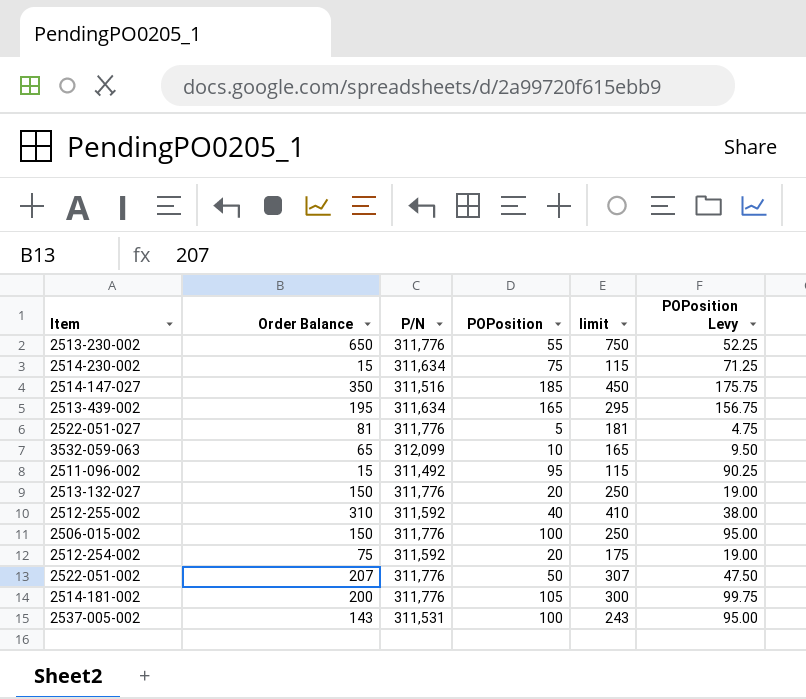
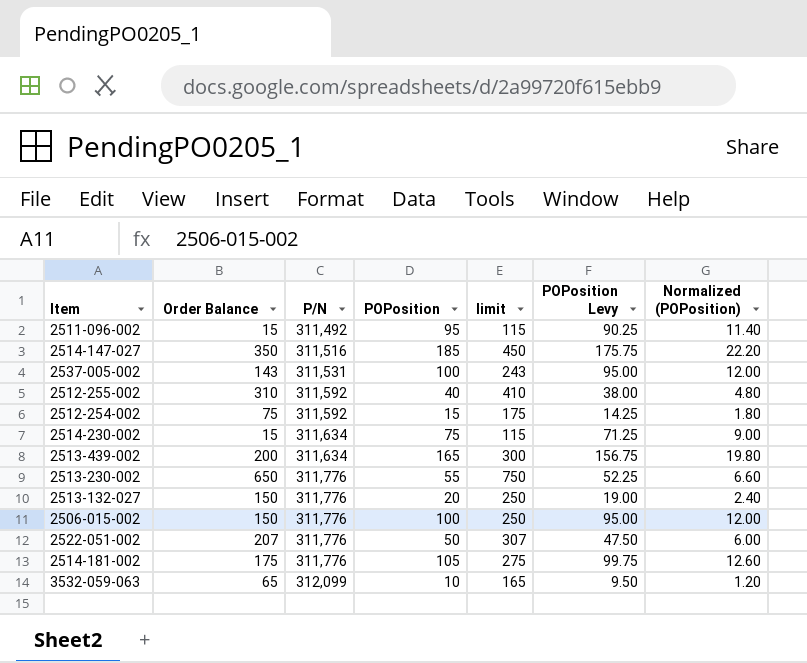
row order: none -> P/N ascending
column Normalized (POPosition) | formula: none -> [POPosition] * 0.12
row 2522-051-027: 81 | 311,776 | 5 | 181 | 4.75 -> none
2512-254-002 | POPosition: 20 -> 15
2512-254-002 | POPosition Levy: 19.00 -> 14.25
2513-439-002 | Order Balance: 195 -> 200
2513-439-002 | limit: 295 -> 300
2514-181-002 | Order Balance: 200 -> 175
2514-181-002 | limit: 300 -> 275

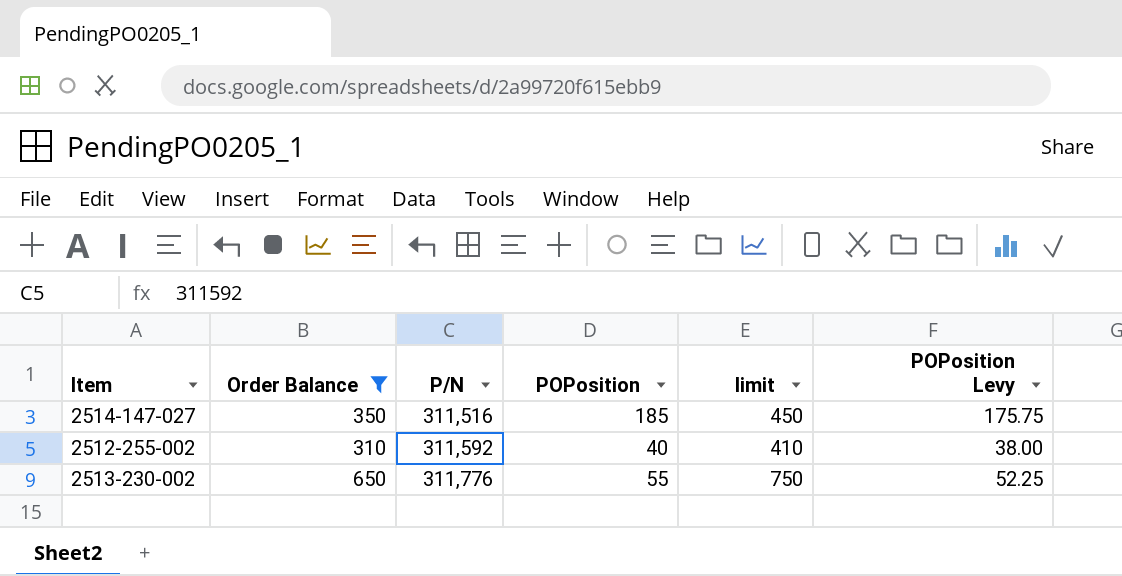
filter: none -> Order Balance >= 310
column Normalized (POPosition) | formula: [POPosition] * 0.12 -> none

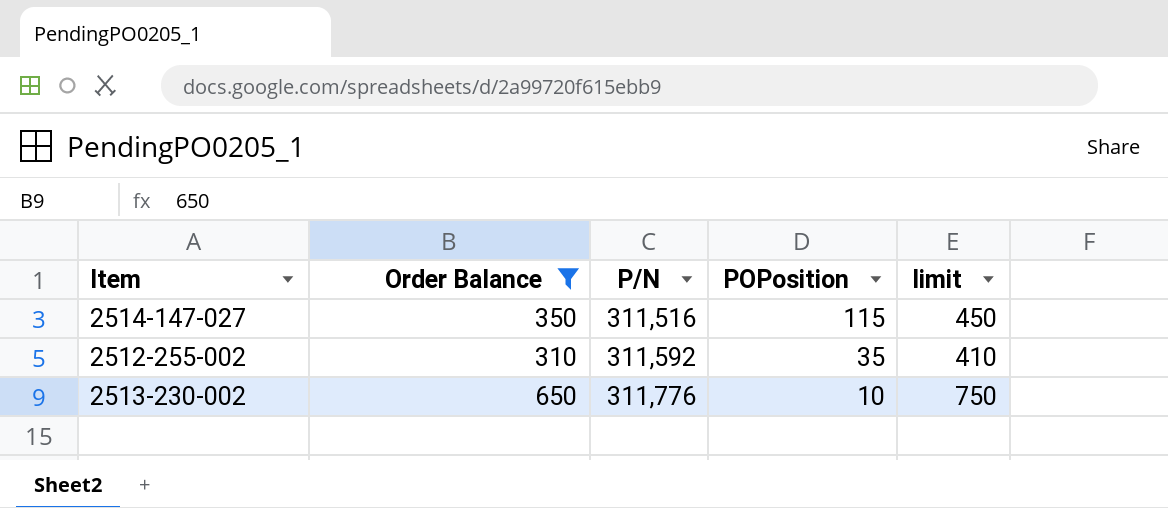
column POPosition Levy | formula: [POPosition] * 0.95 -> none
2514-147-027 | POPosition: 185 -> 115
2512-255-002 | POPosition: 40 -> 35
2513-230-002 | POPosition: 55 -> 10

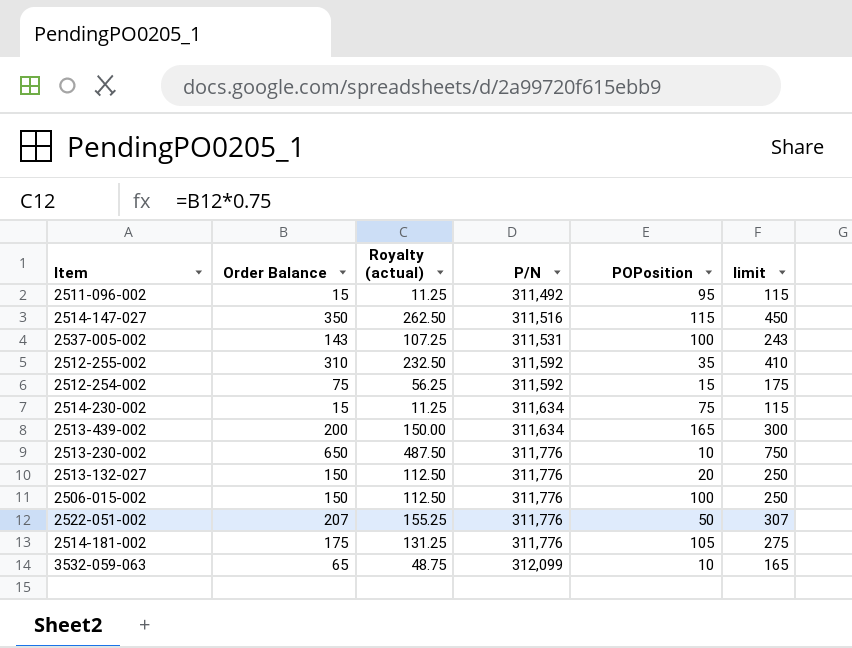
filter: Order Balance >= 310 -> none
column Royalty (actual) | formula: none -> [Order Balance] * 0.75

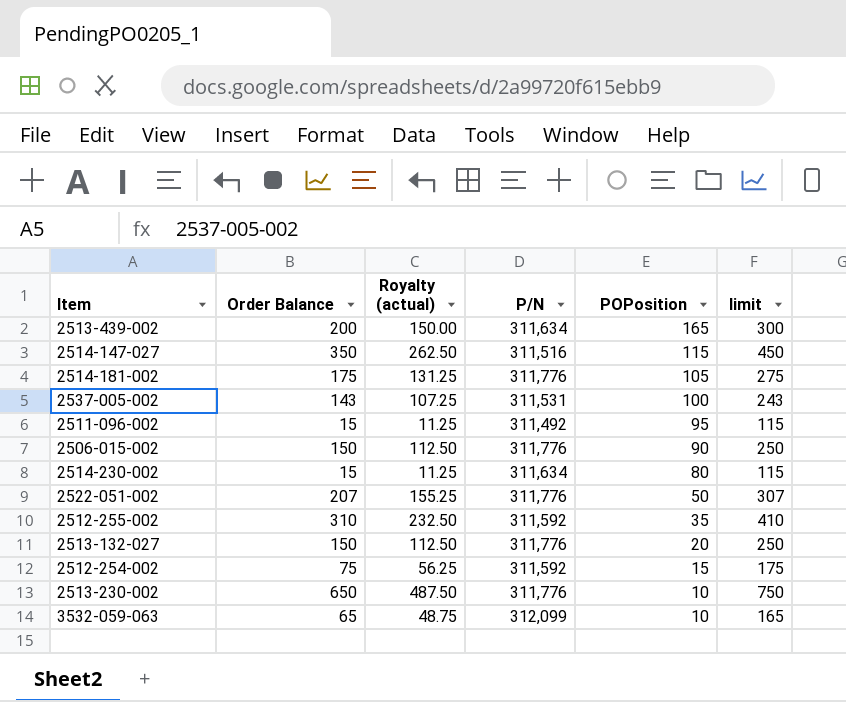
row order: P/N ascending -> POPosition descending
2506-015-002 | POPosition: 100 -> 90
2514-230-002 | POPosition: 75 -> 80

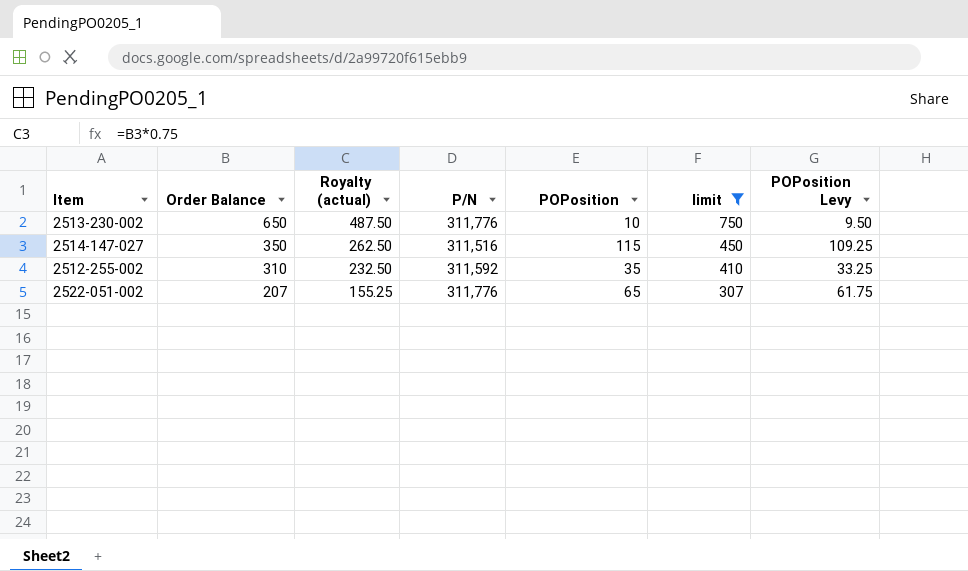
filter: none -> limit >= 307
row order: POPosition descending -> Order Balance descending
column POPosition Levy | formula: none -> [POPosition] * 0.95
2522-051-002 | POPosition: 50 -> 65

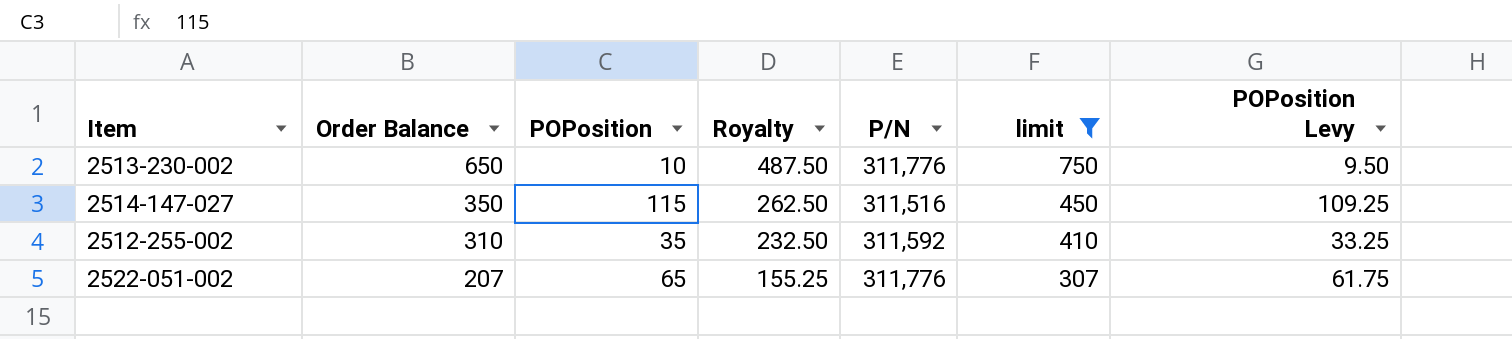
column POPosition | position: 5 -> 3
column name: Royalty (actual) -> Royalty

